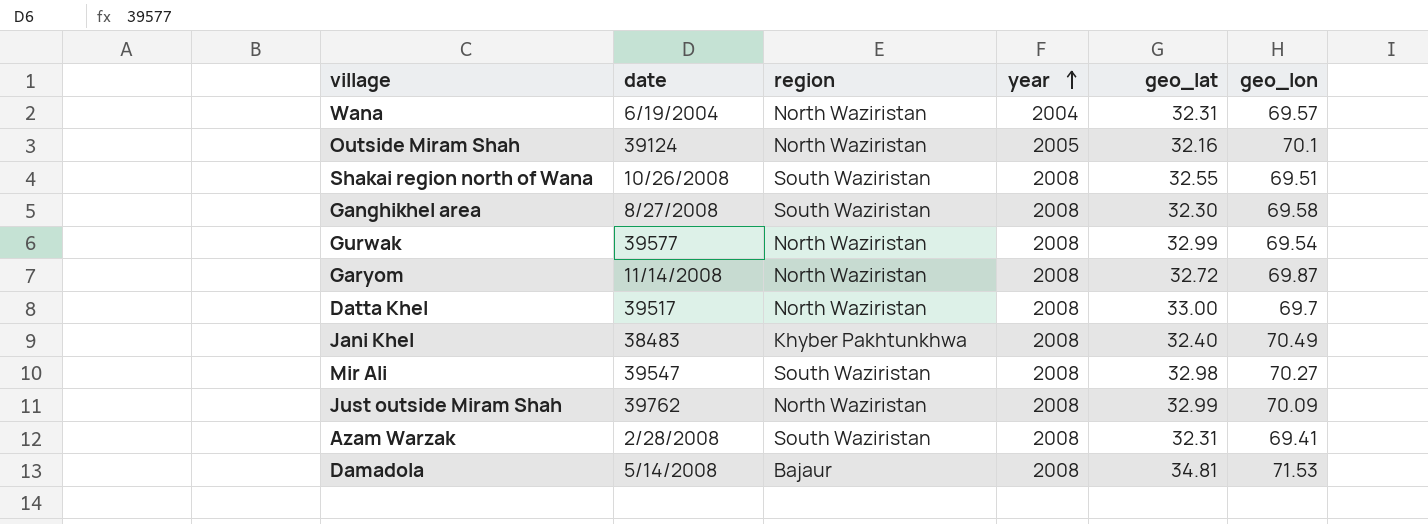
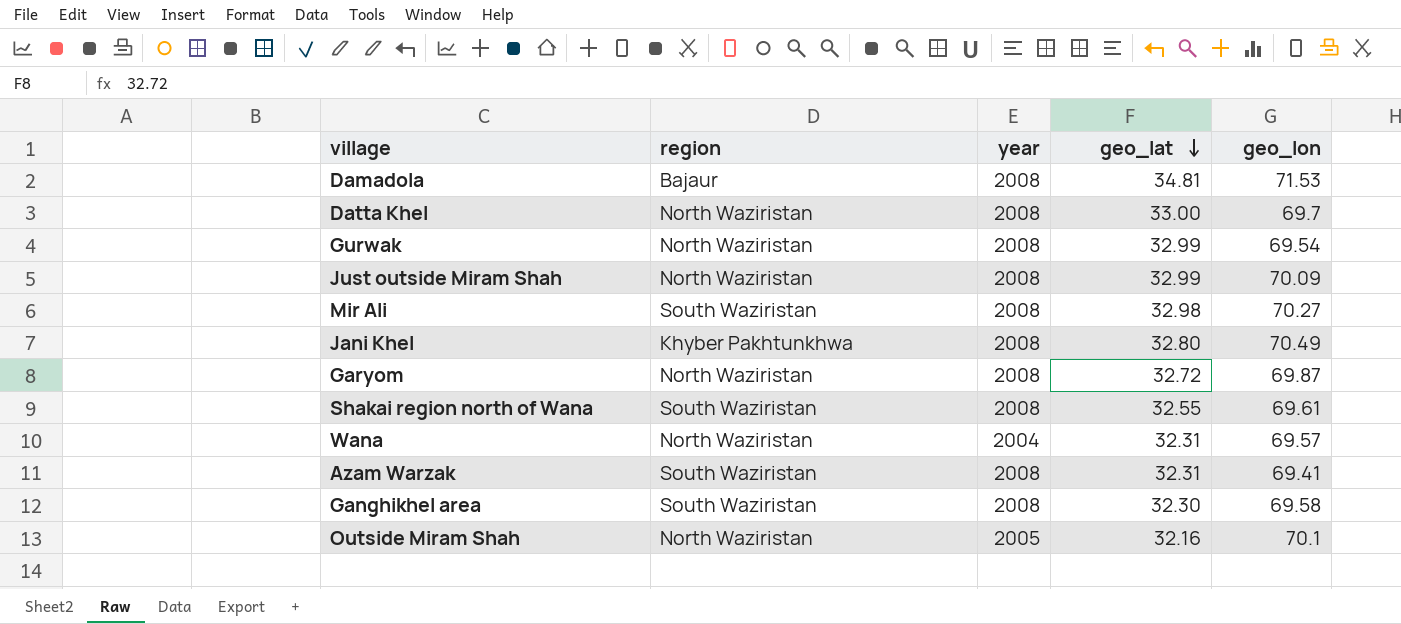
row order: year ascending -> geo_lat descending
column date | position: 2 -> none
Jani Khel | geo_lat: 32.40 -> 32.80
Shakai region north of Wana | geo_lon: 69.51 -> 69.61

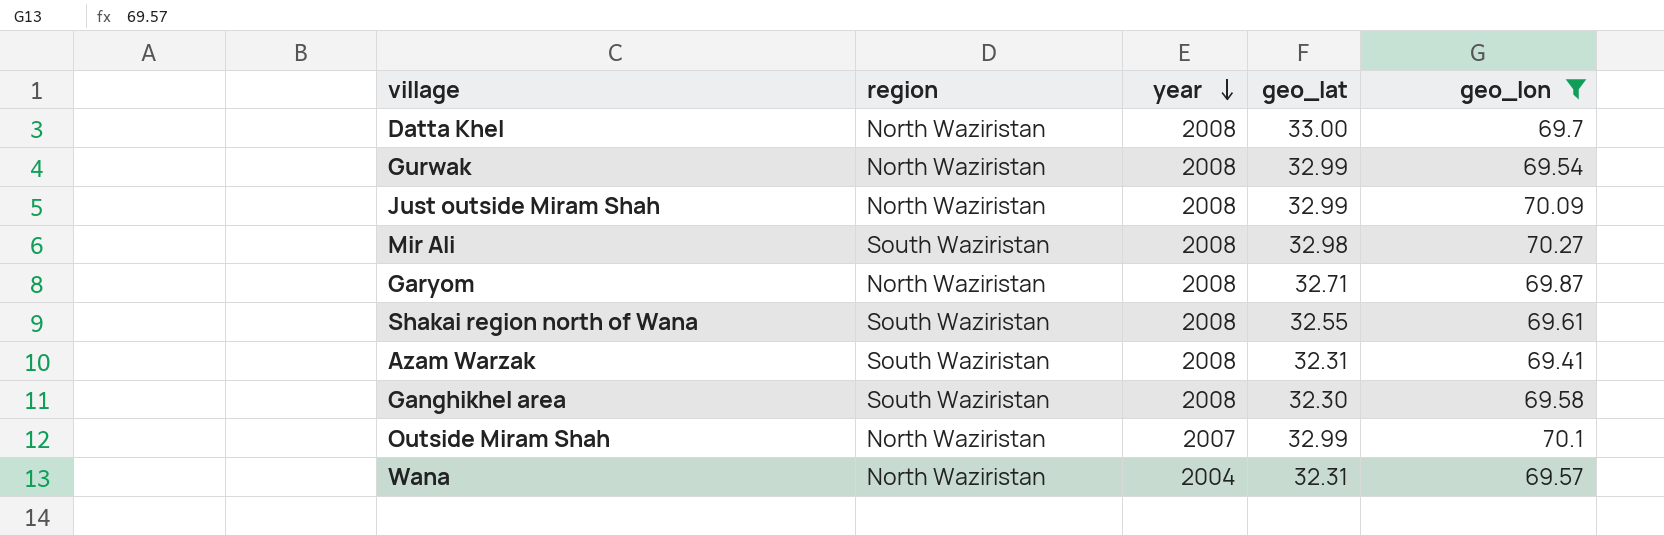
filter: none -> geo_lon <= 70.27
row order: geo_lat descending -> year descending
Garyom | geo_lat: 32.72 -> 32.71
Outside Miram Shah | year: 2005 -> 2007
Outside Miram Shah | geo_lat: 32.16 -> 32.99

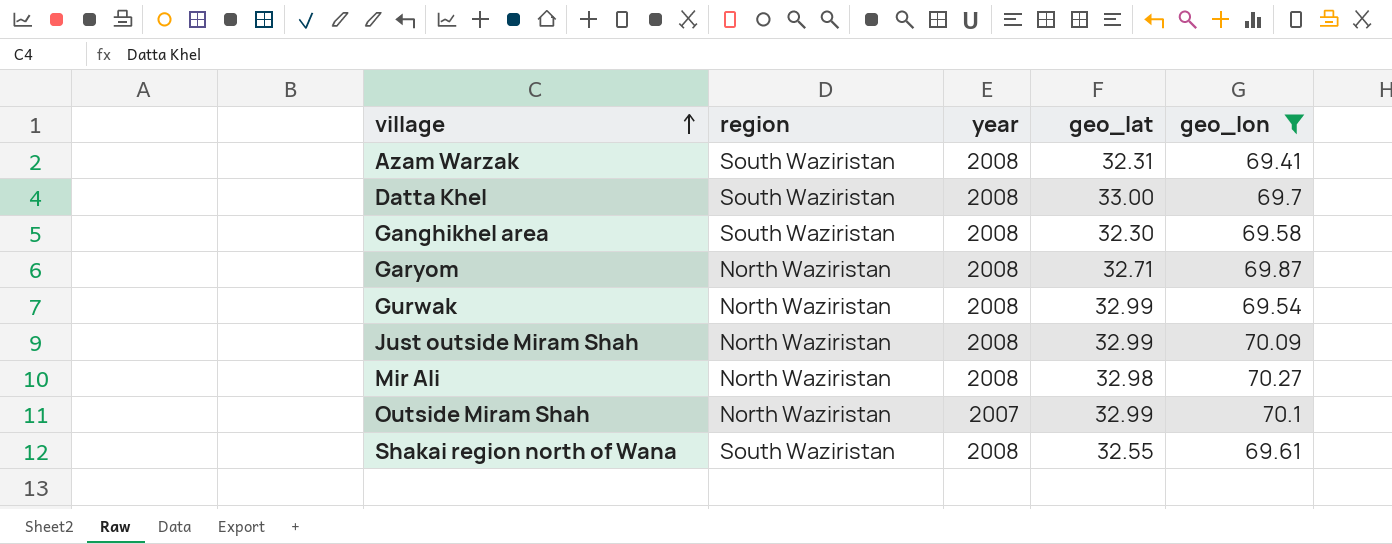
row order: year descending -> village ascending
row Wana: North Waziristan | 2004 | 32.31 | 69.57 -> none
Datta Khel | region: North Waziristan -> South Waziristan
Mir Ali | region: South Waziristan -> North Waziristan

